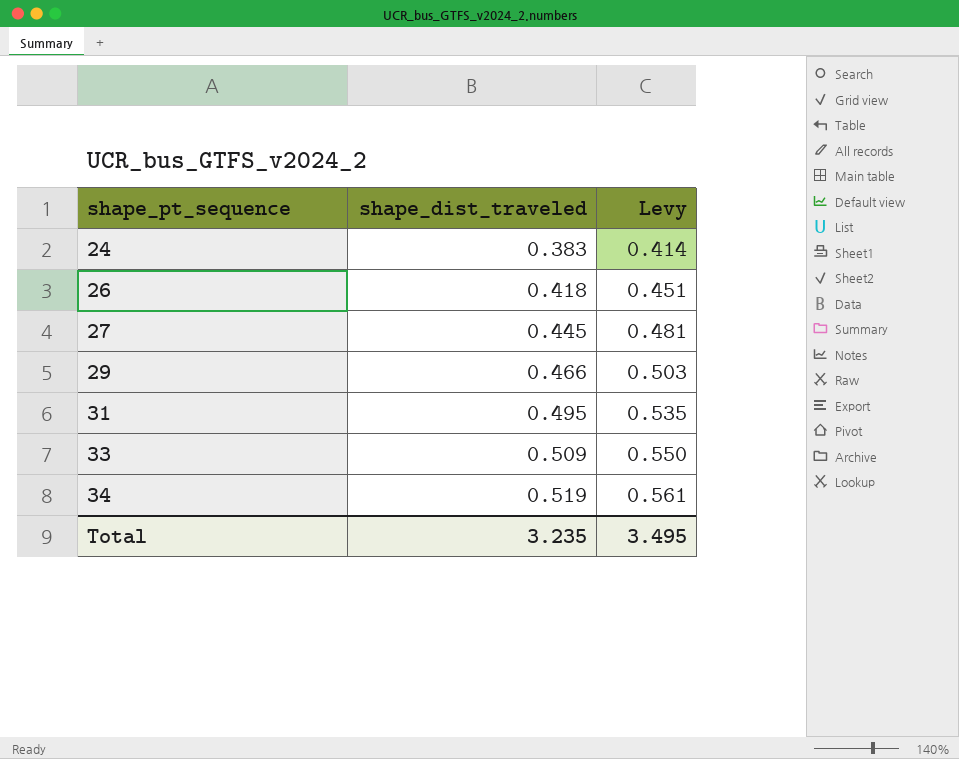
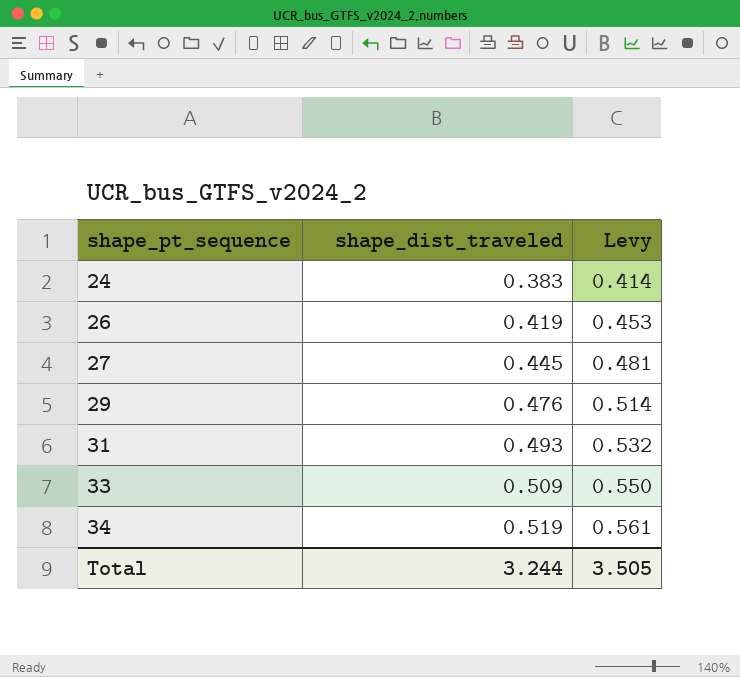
26 | shape_dist_traveled: 0.418 -> 0.419
26 | Levy: 0.451 -> 0.453
29 | shape_dist_traveled: 0.466 -> 0.476
29 | Levy: 0.503 -> 0.514
31 | shape_dist_traveled: 0.495 -> 0.493
31 | Levy: 0.535 -> 0.532
Total | shape_dist_traveled: 3.235 -> 3.244
Total | Levy: 3.495 -> 3.505

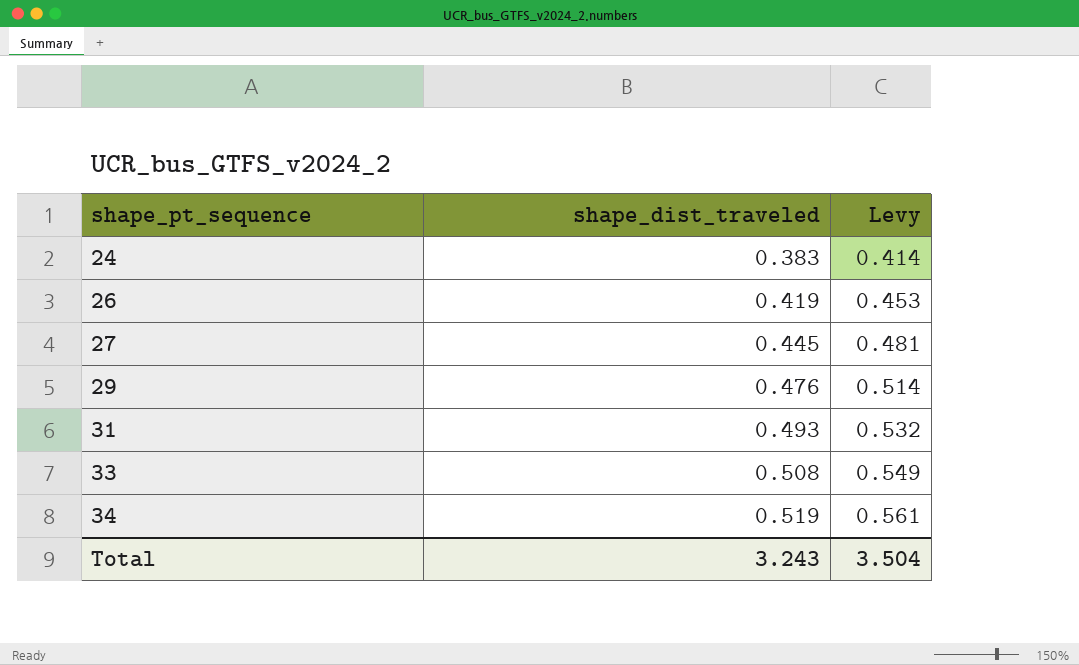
33 | shape_dist_traveled: 0.509 -> 0.508
33 | Levy: 0.550 -> 0.549
Total | shape_dist_traveled: 3.244 -> 3.243
Total | Levy: 3.505 -> 3.504

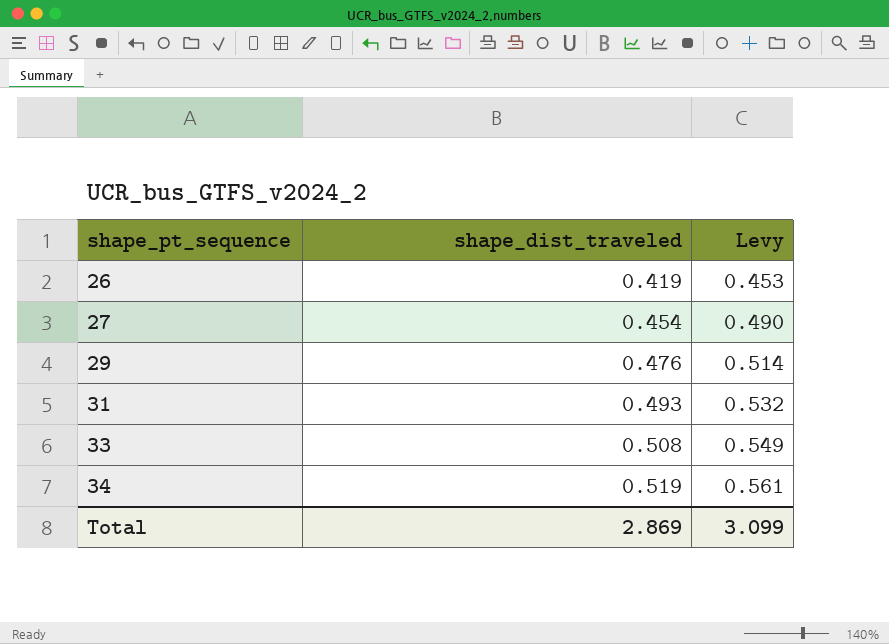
row 24: 0.383 | 0.414 -> none
27 | shape_dist_traveled: 0.445 -> 0.454
27 | Levy: 0.481 -> 0.490
Total | shape_dist_traveled: 3.243 -> 2.869
Total | Levy: 3.504 -> 3.099

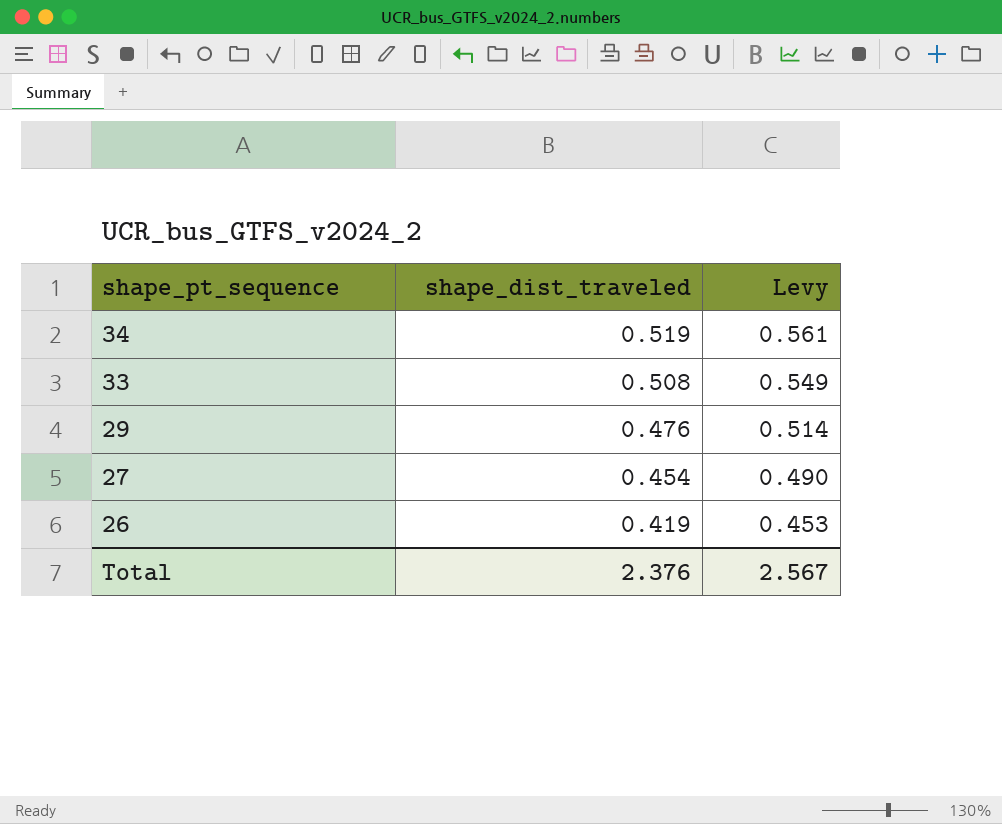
row order: shape_pt_sequence ascending -> shape_pt_sequence descending
row 31: 0.493 | 0.532 -> none
Total | shape_dist_traveled: 2.869 -> 2.376
Total | Levy: 3.099 -> 2.567

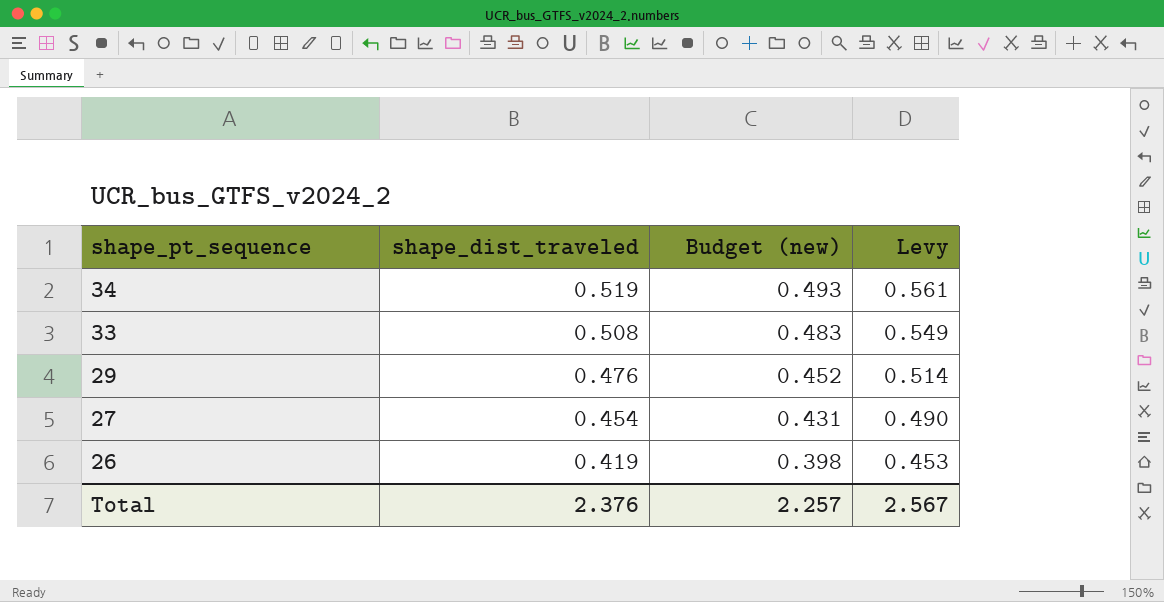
column Budget (new) | formula: none -> [shape_dist_traveled] * 0.95

